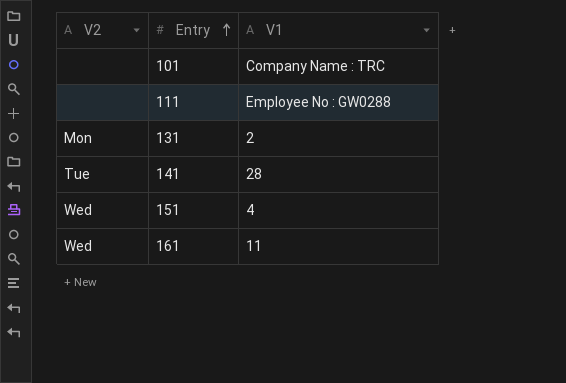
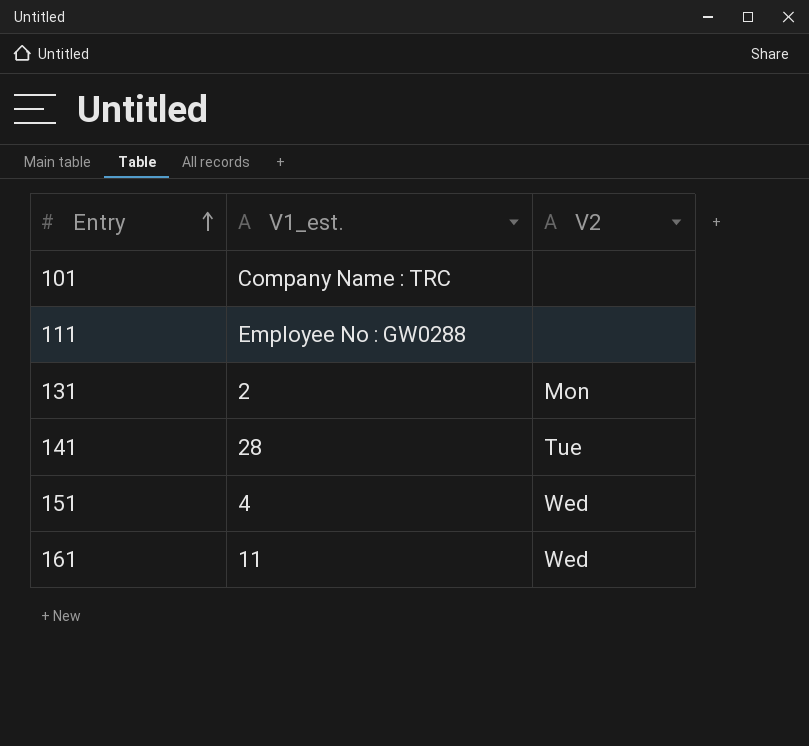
column name: V1 -> V1_est.
column V2 | position: 1 -> 3

